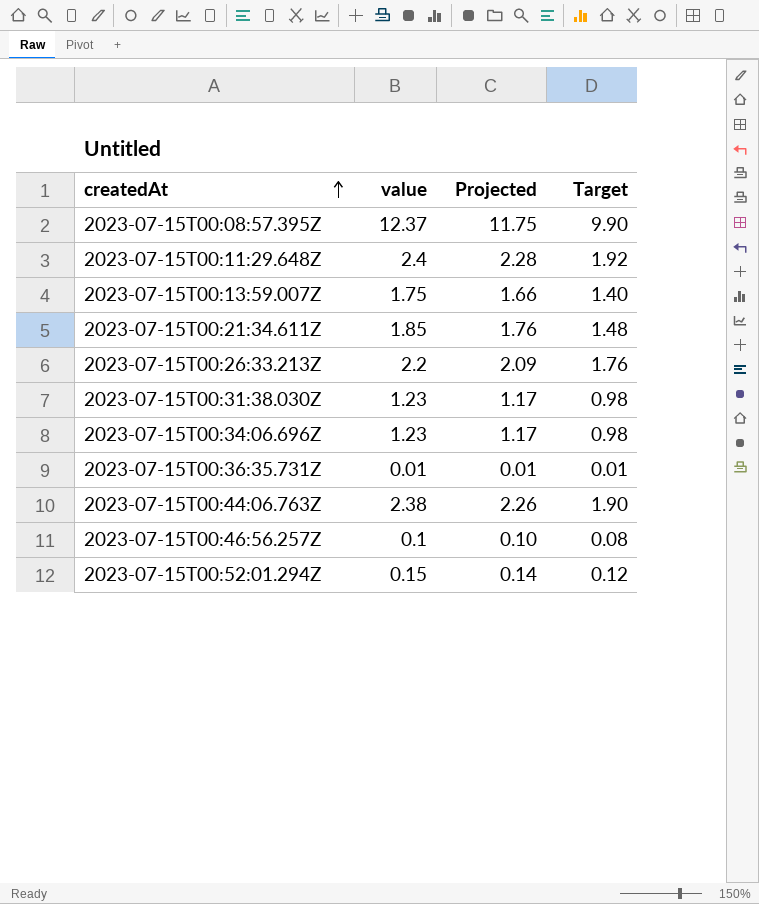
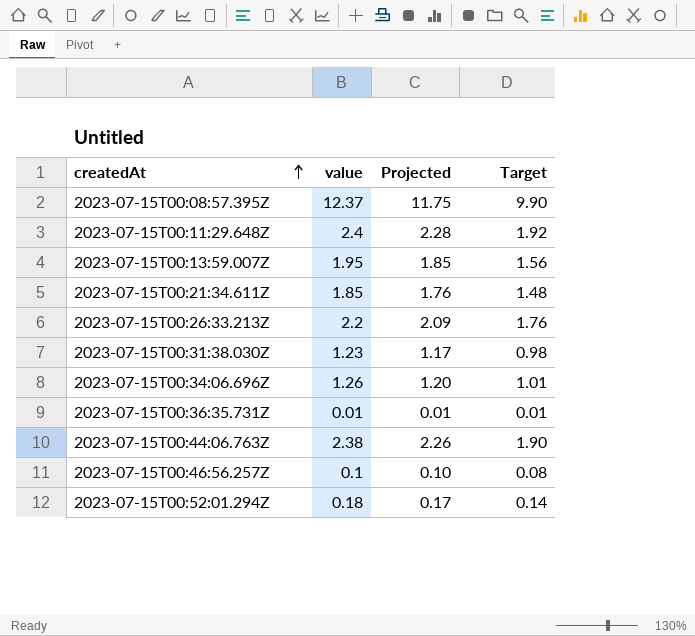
2023-07-15T00:13:59.007Z | value: 1.75 -> 1.95
2023-07-15T00:13:59.007Z | Projected: 1.66 -> 1.85
2023-07-15T00:13:59.007Z | Target: 1.40 -> 1.56
2023-07-15T00:34:06.696Z | value: 1.23 -> 1.26
2023-07-15T00:34:06.696Z | Projected: 1.17 -> 1.20
2023-07-15T00:34:06.696Z | Target: 0.98 -> 1.01
2023-07-15T00:52:01.294Z | value: 0.15 -> 0.18
2023-07-15T00:52:01.294Z | Projected: 0.14 -> 0.17
2023-07-15T00:52:01.294Z | Target: 0.12 -> 0.14

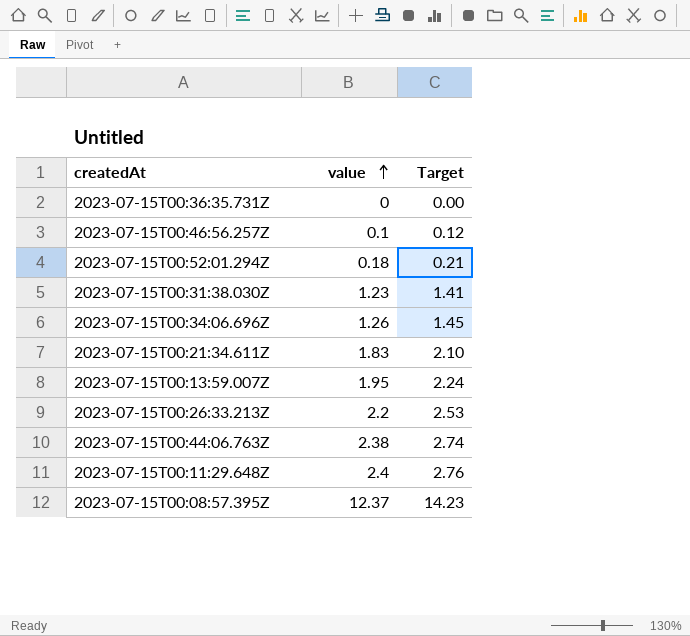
row order: createdAt ascending -> value ascending
column Projected | formula: [value] * 0.95 -> none
column Target | formula: [value] * 0.8 -> [value] * 1.15
2023-07-15T00:36:35.731Z | value: 0.01 -> 0
2023-07-15T00:21:34.611Z | value: 1.85 -> 1.83

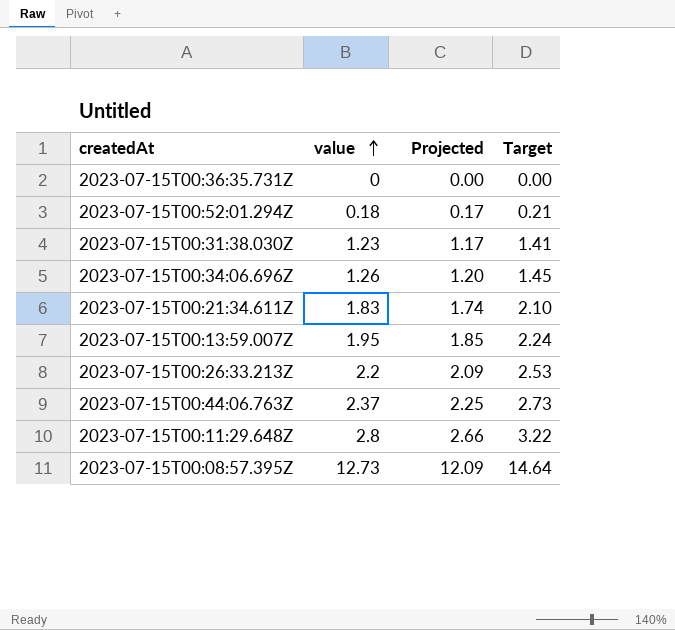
column Projected | formula: none -> [value] * 0.95
row 2023-07-15T00:46:56.257Z: 0.1 | 0.12 -> none
2023-07-15T00:44:06.763Z | value: 2.38 -> 2.37
2023-07-15T00:44:06.763Z | Target: 2.74 -> 2.73
2023-07-15T00:11:29.648Z | value: 2.4 -> 2.8
2023-07-15T00:11:29.648Z | Target: 2.76 -> 3.22
2023-07-15T00:08:57.395Z | value: 12.37 -> 12.73
2023-07-15T00:08:57.395Z | Target: 14.23 -> 14.64

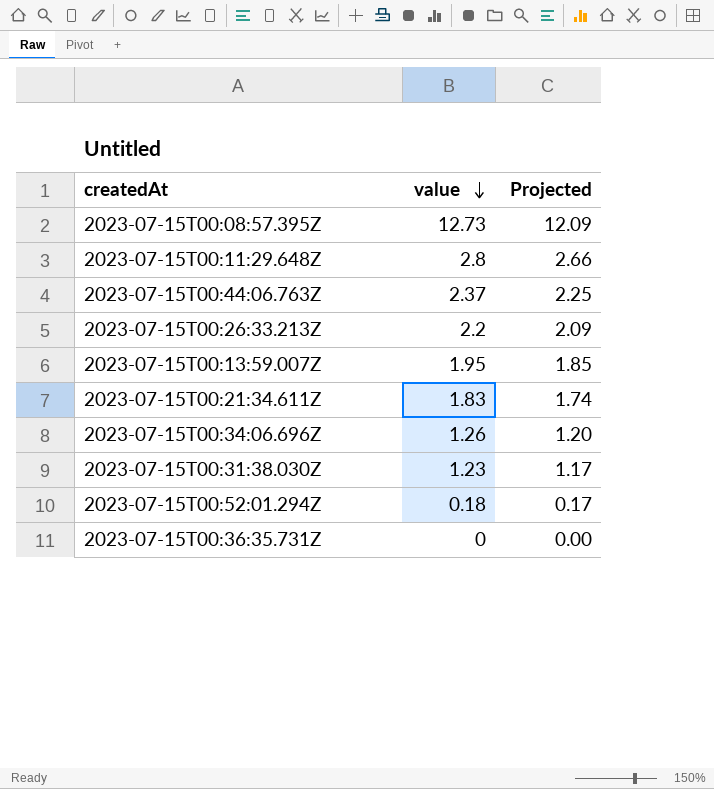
row order: value ascending -> value descending
column Target | formula: [value] * 1.15 -> none

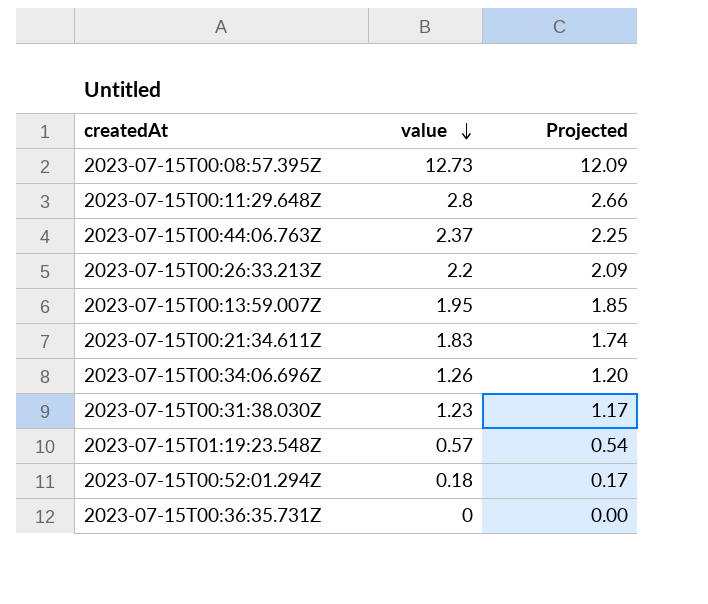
row 2023-07-15T01:19:23.548Z: none -> 0.57 | 0.54

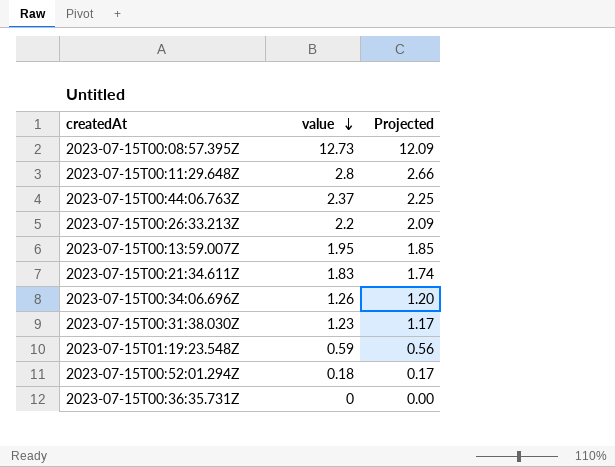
2023-07-15T01:19:23.548Z | value: 0.57 -> 0.59
2023-07-15T01:19:23.548Z | Projected: 0.54 -> 0.56

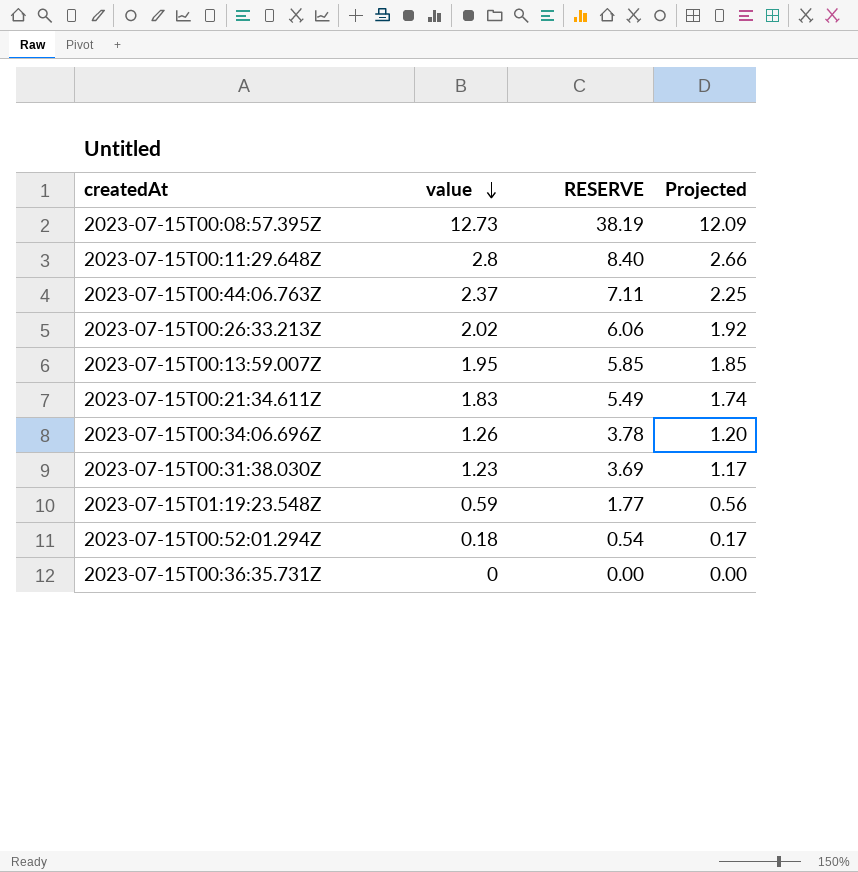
column RESERVE | formula: none -> [value] * 3
2023-07-15T00:26:33.213Z | value: 2.2 -> 2.02
2023-07-15T00:26:33.213Z | Projected: 2.09 -> 1.92

